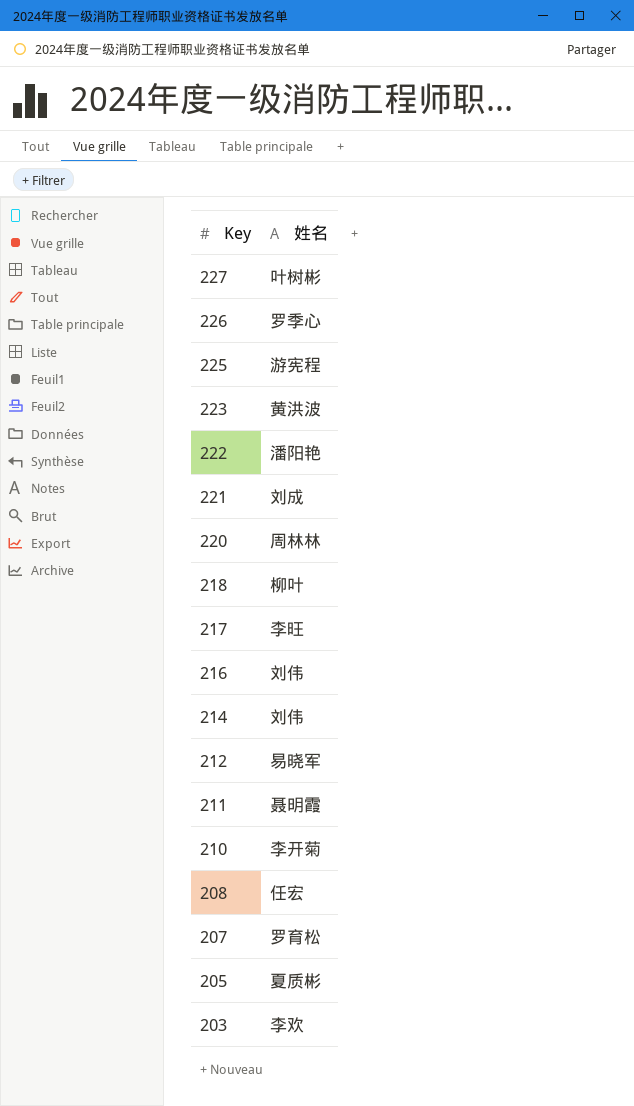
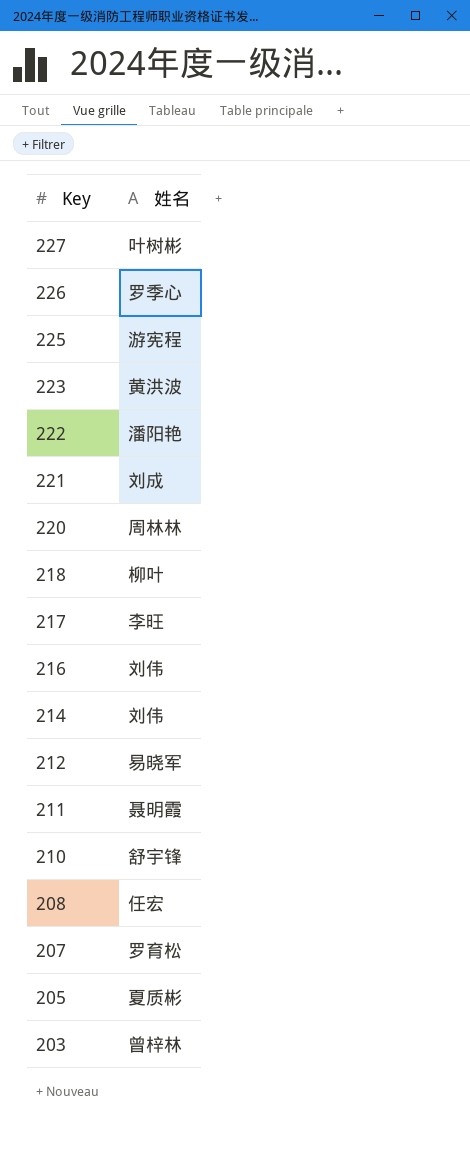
210 | 姓名: 李开菊 -> 舒宇锋
203 | 姓名: 李欢 -> 曾梓林

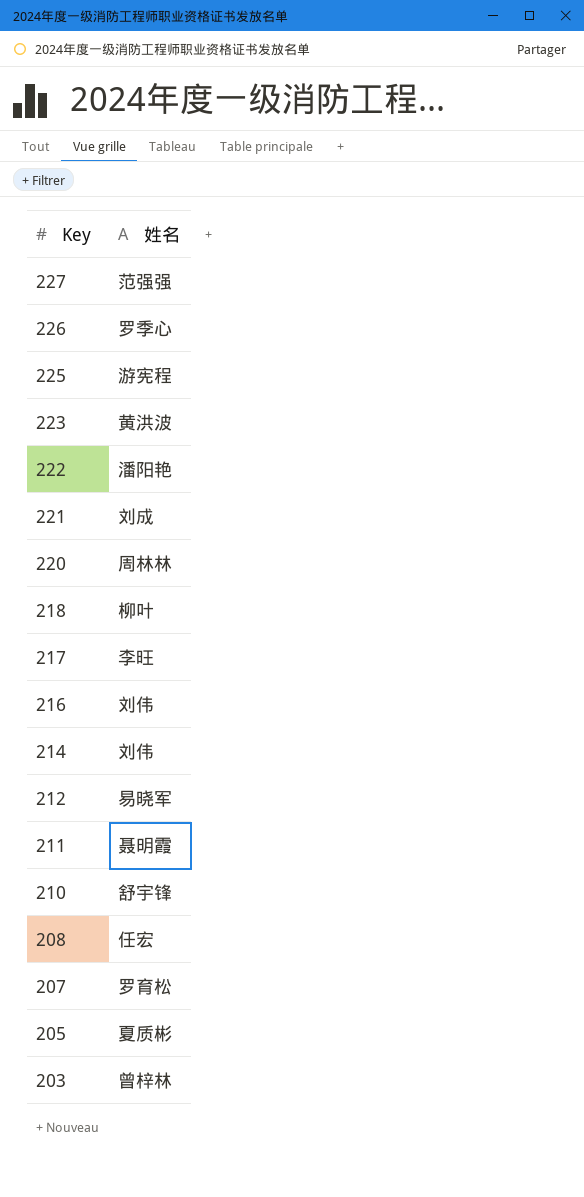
227 | 姓名: 叶树彬 -> 范强强

